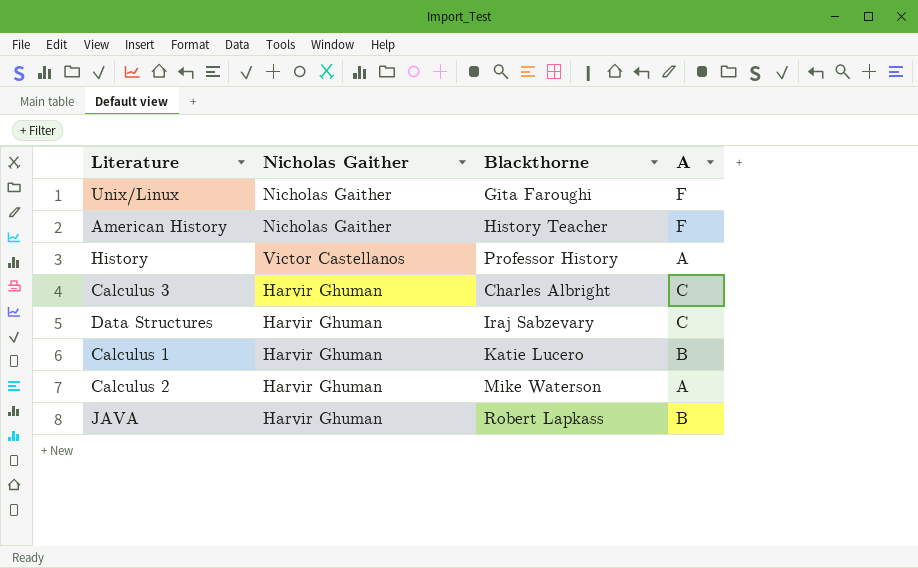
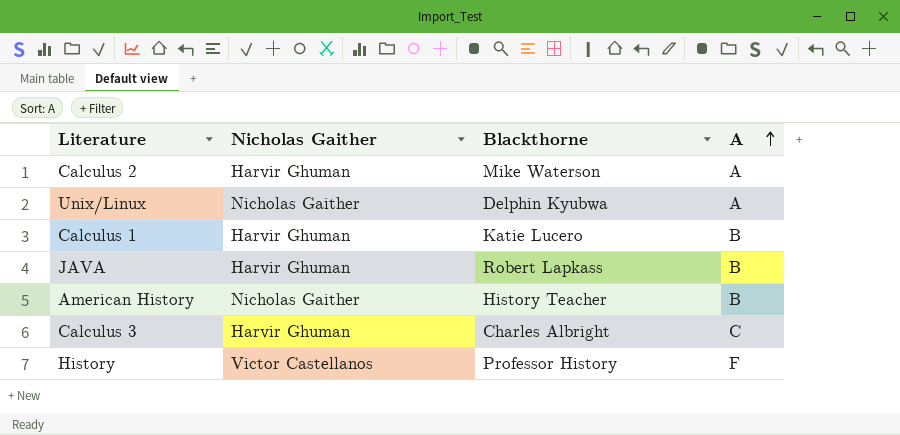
row order: none -> A ascending
row Data Structures: Harvir Ghuman | Iraj Sabzevary | C -> none
Unix/Linux | Blackthorne: Gita Faroughi -> Delphin Kyubwa
Unix/Linux | A: F -> A
American History | A: F -> B
History | A: A -> F

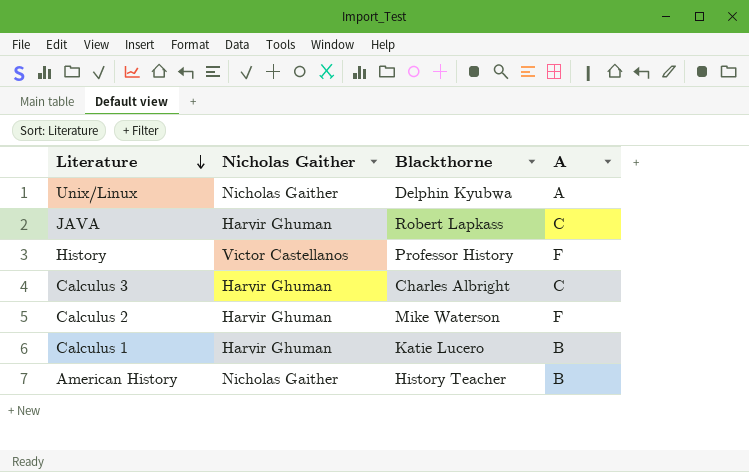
row order: A ascending -> Literature descending
JAVA | A: B -> C
Calculus 2 | A: A -> F

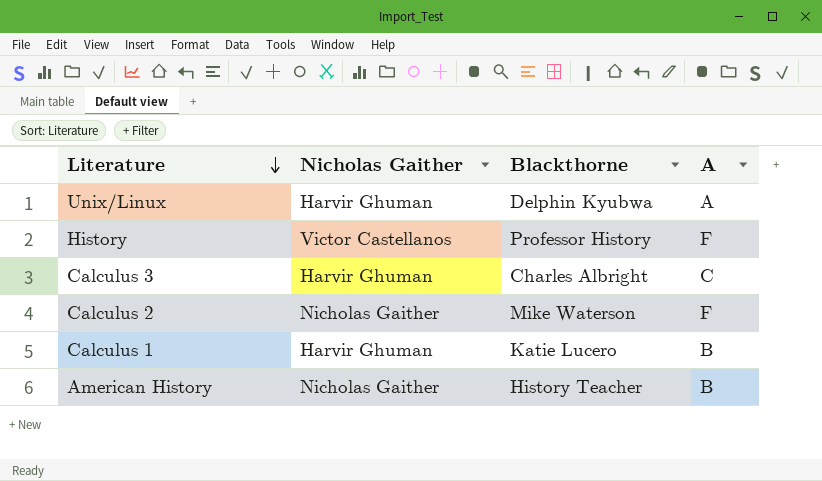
row JAVA: Harvir Ghuman | Robert Lapkass | C -> none
Unix/Linux | Nicholas Gaither: Nicholas Gaither -> Harvir Ghuman
Calculus 2 | Nicholas Gaither: Harvir Ghuman -> Nicholas Gaither

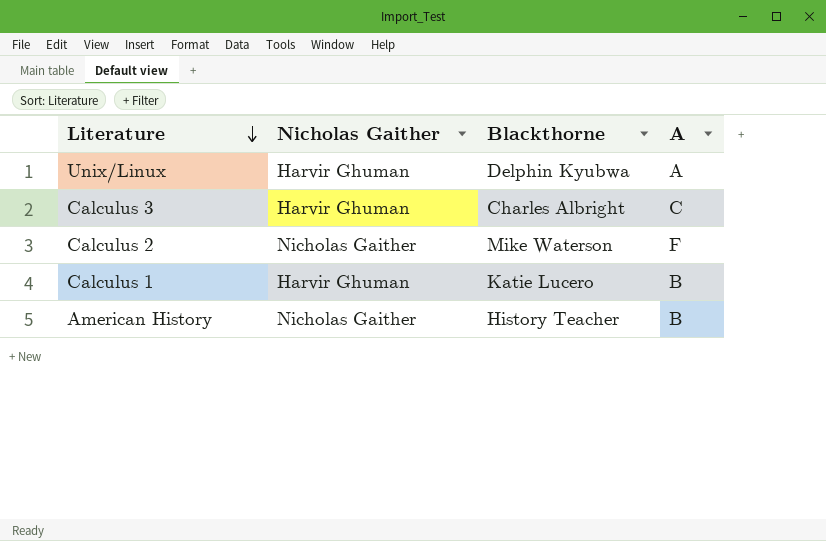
row History: Victor Castellanos | Professor History | F -> none

